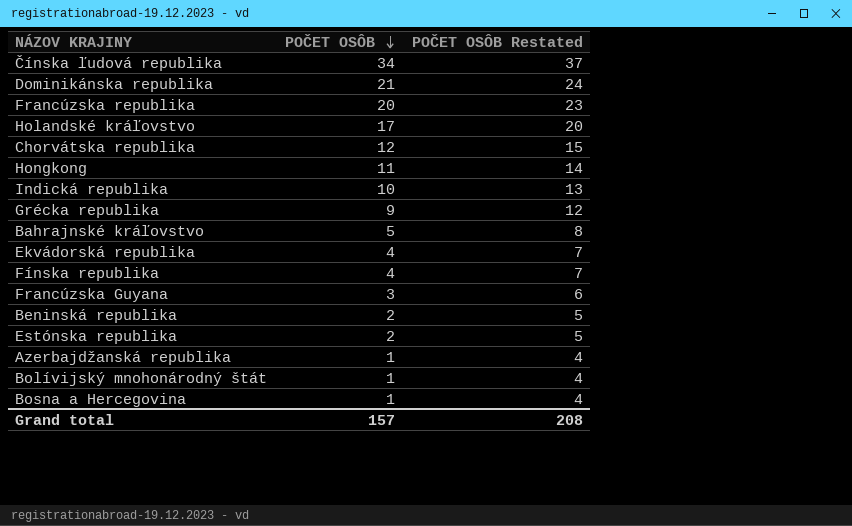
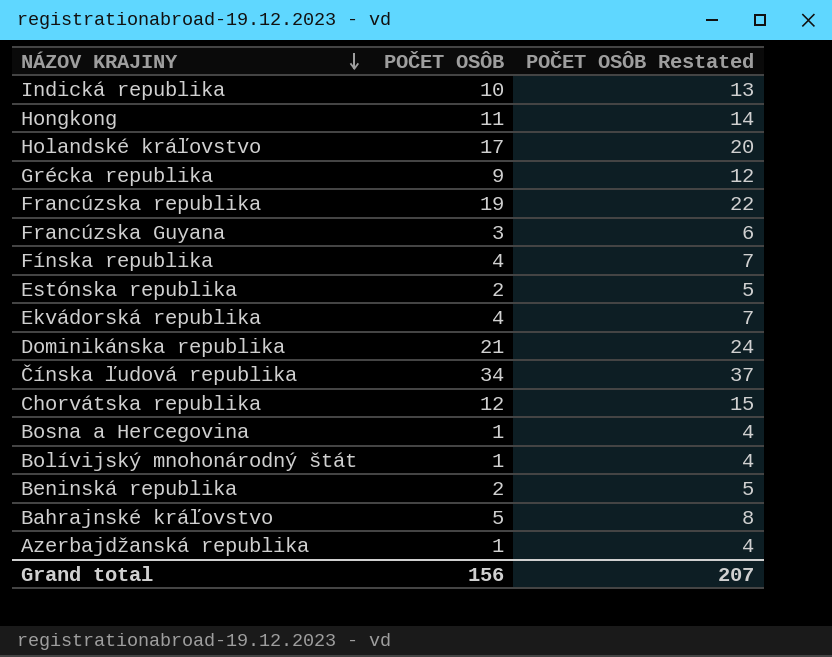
row order: POČET OSÔB descending -> NÁZOV KRAJINY descending
Francúzska republika | POČET OSÔB: 20 -> 19
Francúzska republika | POČET OSÔB Restated: 23 -> 22
Grand total | POČET OSÔB: 157 -> 156
Grand total | POČET OSÔB Restated: 208 -> 207

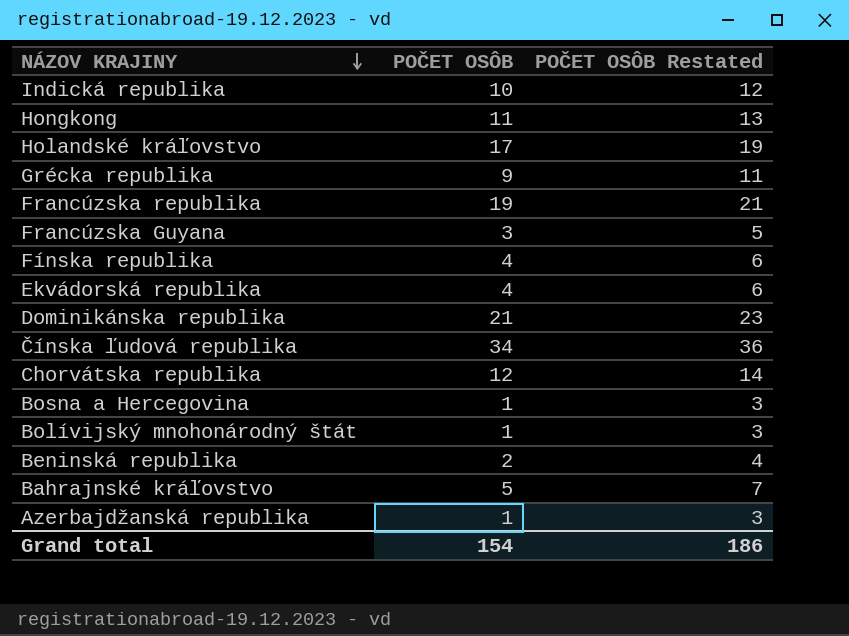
column POČET OSÔB Restated | formula: [POČET OSÔB] + 3 -> [POČET OSÔB] + 2
row Estónska republika: 2 | 5 -> none
Grand total | POČET OSÔB: 156 -> 154
Grand total | POČET OSÔB Restated: 207 -> 186

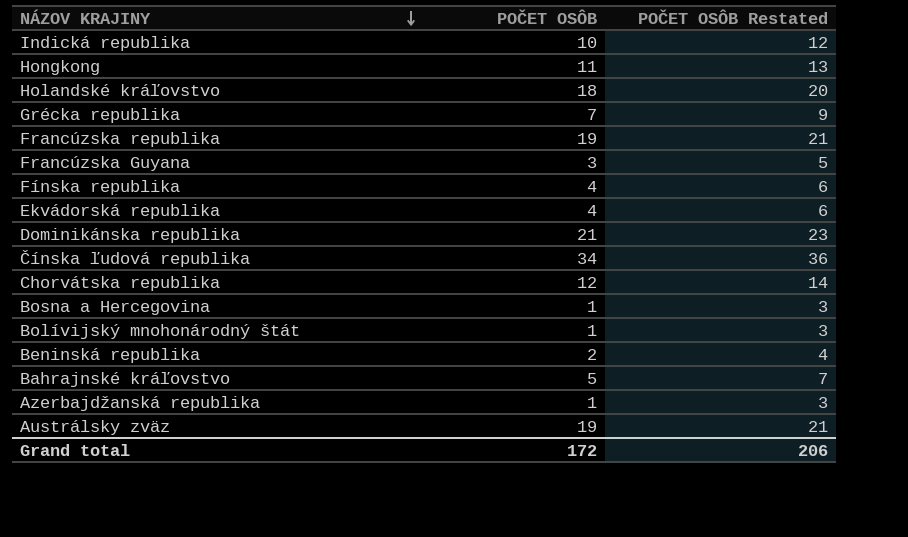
Holandské kráľovstvo | POČET OSÔB: 17 -> 18
Holandské kráľovstvo | POČET OSÔB Restated: 19 -> 20
Grécka republika | POČET OSÔB: 9 -> 7
Grécka republika | POČET OSÔB Restated: 11 -> 9
row Austrálsky zväz: none -> 19 | 21
Grand total | POČET OSÔB: 154 -> 172
Grand total | POČET OSÔB Restated: 186 -> 206

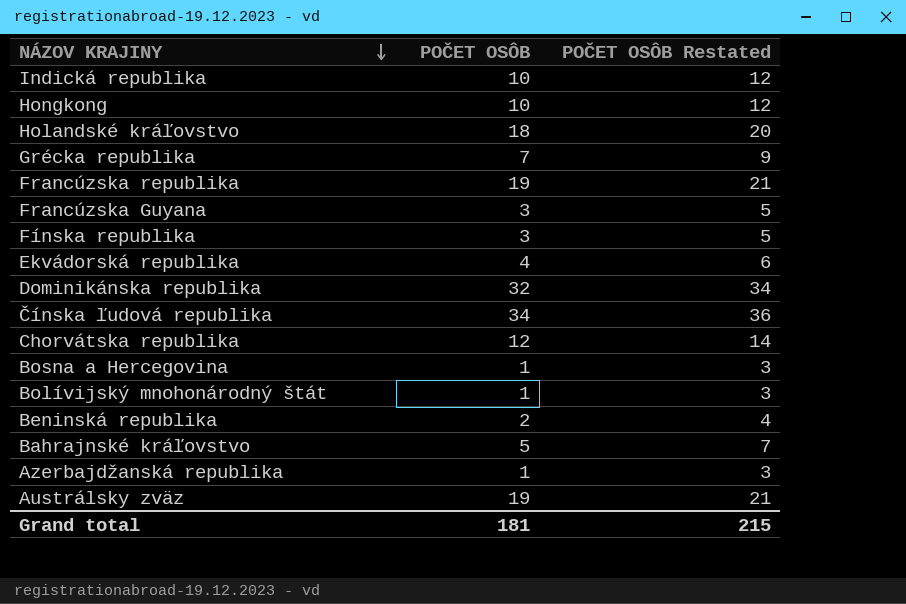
Hongkong | POČET OSÔB: 11 -> 10
Hongkong | POČET OSÔB Restated: 13 -> 12
Fínska republika | POČET OSÔB: 4 -> 3
Fínska republika | POČET OSÔB Restated: 6 -> 5
Dominikánska republika | POČET OSÔB: 21 -> 32
Dominikánska republika | POČET OSÔB Restated: 23 -> 34
Grand total | POČET OSÔB: 172 -> 181
Grand total | POČET OSÔB Restated: 206 -> 215

